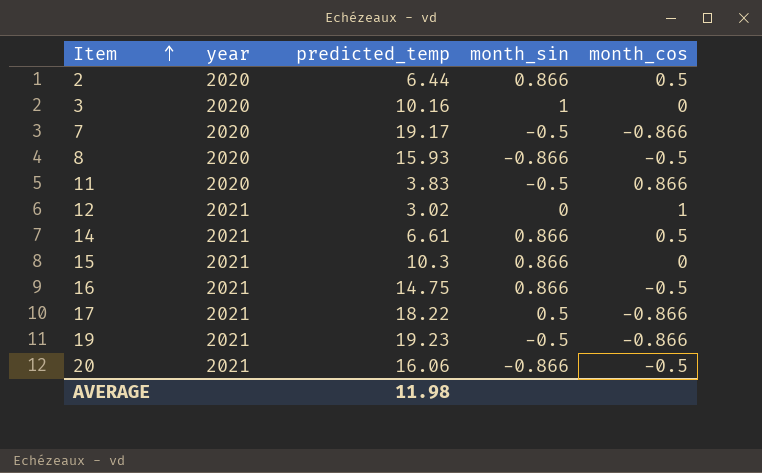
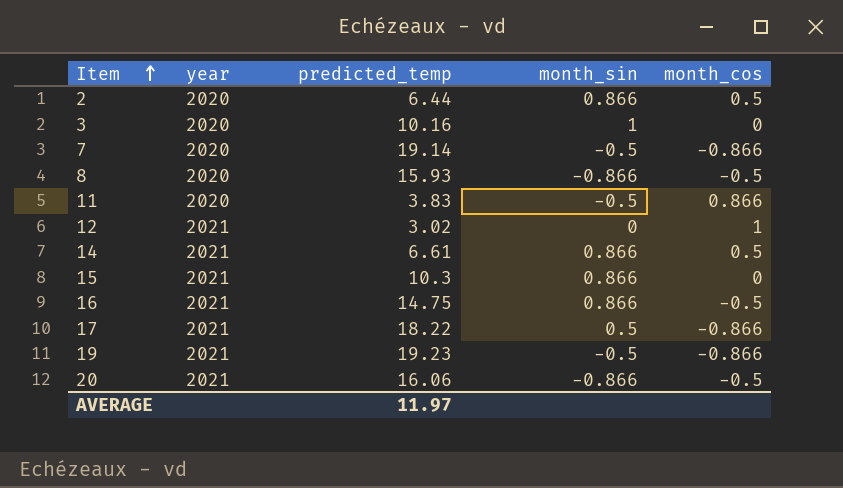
7 | predicted_temp: 19.17 -> 19.14
AVERAGE | predicted_temp: 11.98 -> 11.97

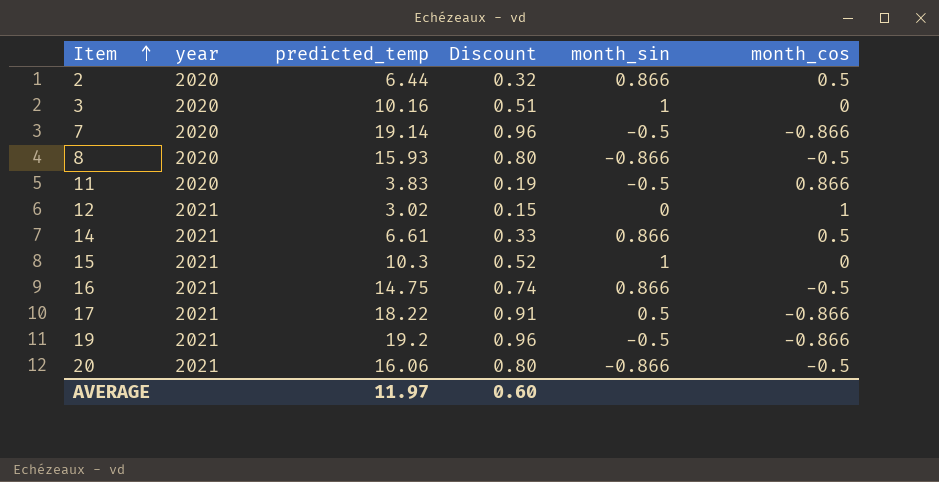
column Discount | formula: none -> [predicted_temp] * 0.05
15 | month_sin: 0.866 -> 1
19 | predicted_temp: 19.23 -> 19.2

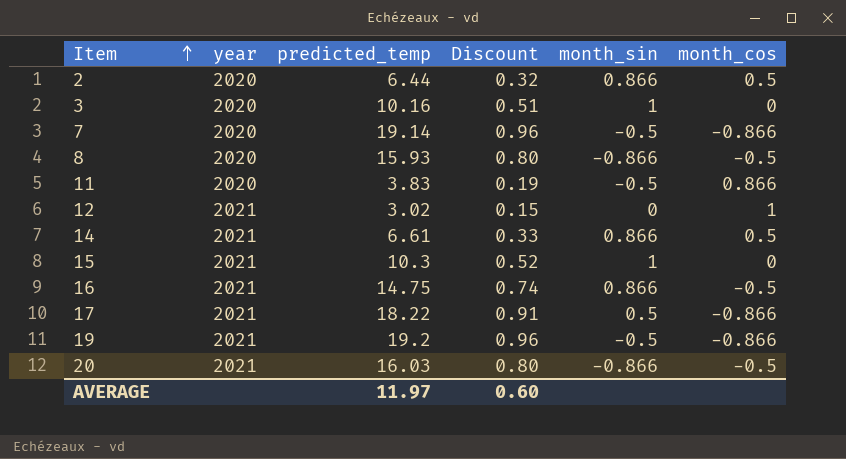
20 | predicted_temp: 16.06 -> 16.03

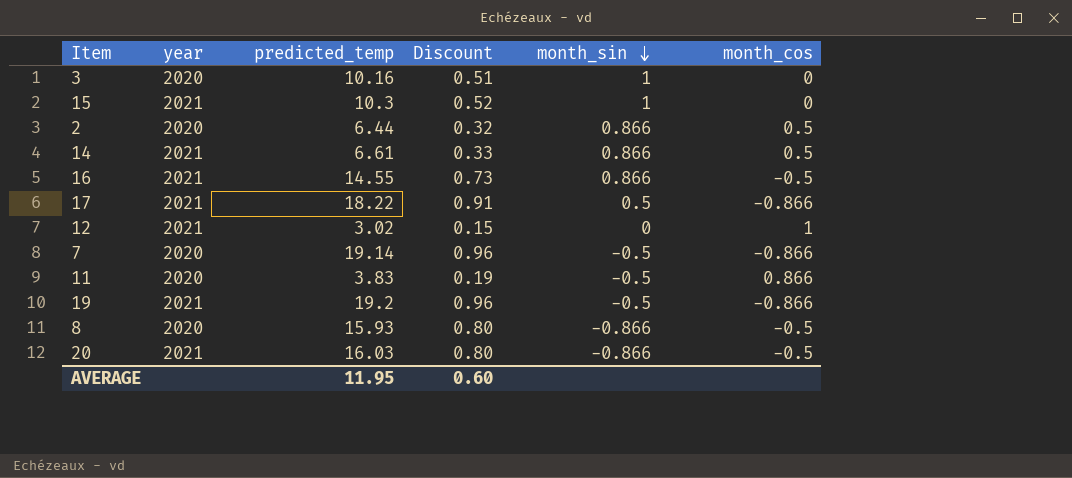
row order: Item ascending -> month_sin descending
16 | predicted_temp: 14.75 -> 14.55
16 | Discount: 0.74 -> 0.73
AVERAGE | predicted_temp: 11.97 -> 11.95

